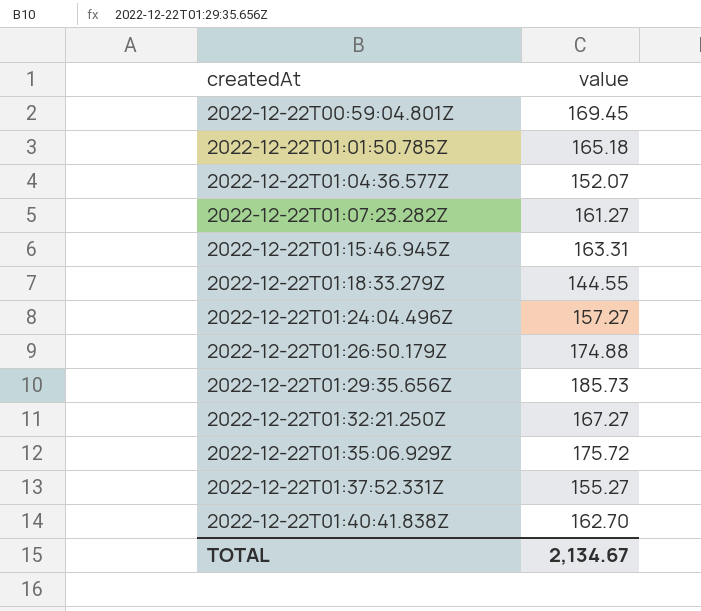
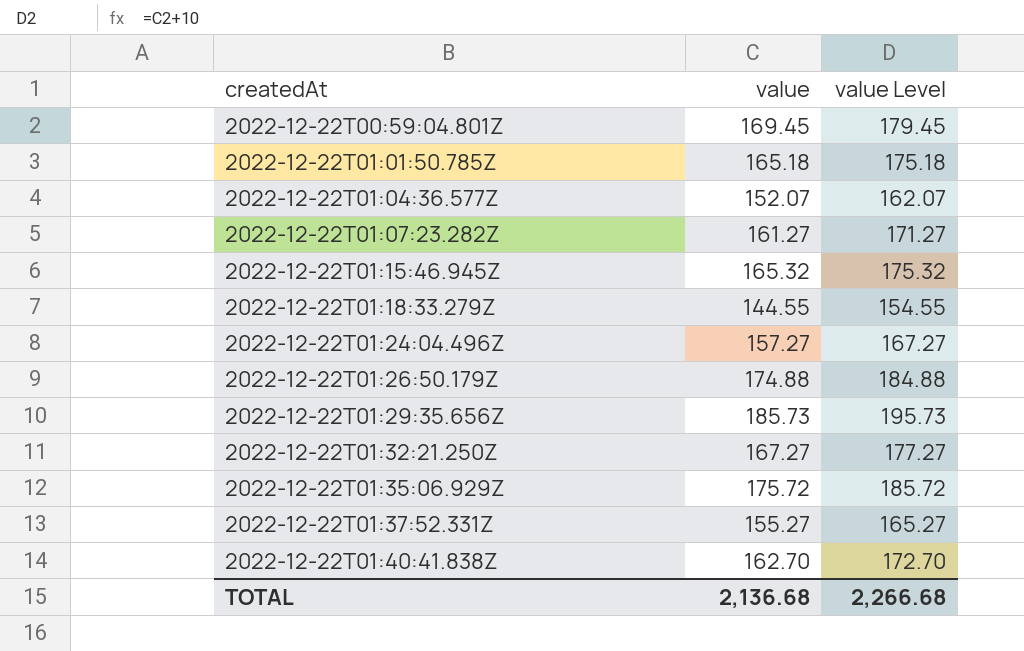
column value Level | formula: none -> [value] + 10
2022-12-22T01:15:46.945Z | value: 163.31 -> 165.32
TOTAL | value: 2,134.67 -> 2,136.68

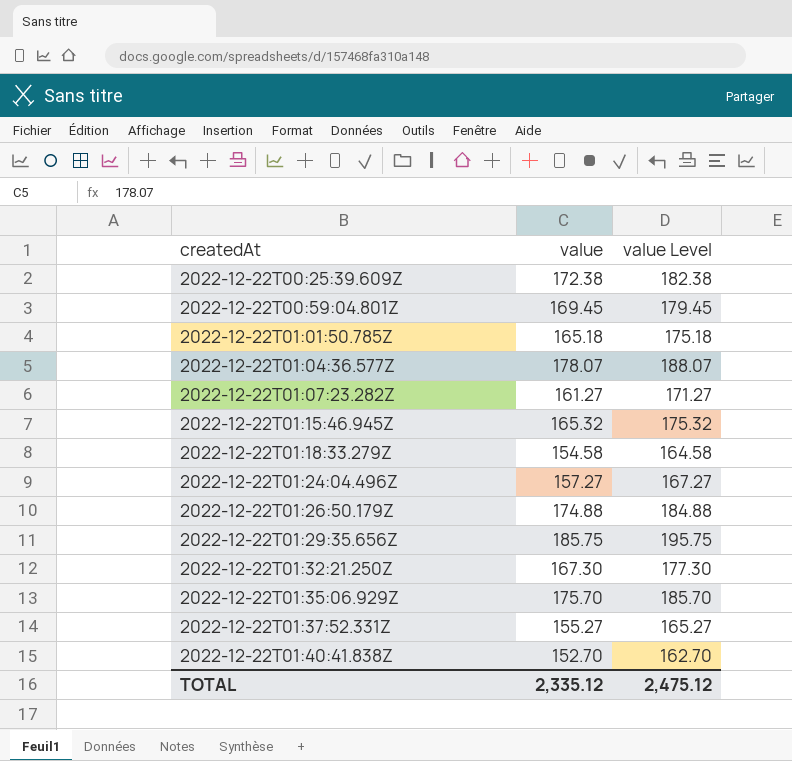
row 2022-12-22T00:25:39.609Z: none -> 172.38 | 182.38
2022-12-22T01:04:36.577Z | value: 152.07 -> 178.07
2022-12-22T01:04:36.577Z | value Level: 162.07 -> 188.07
2022-12-22T01:18:33.279Z | value: 144.55 -> 154.58
2022-12-22T01:18:33.279Z | value Level: 154.55 -> 164.58
2022-12-22T01:29:35.656Z | value: 185.73 -> 185.75
2022-12-22T01:29:35.656Z | value Level: 195.73 -> 195.75
2022-12-22T01:32:21.250Z | value: 167.27 -> 167.30
2022-12-22T01:32:21.250Z | value Level: 177.27 -> 177.30
2022-12-22T01:35:06.929Z | value: 175.72 -> 175.70
2022-12-22T01:35:06.929Z | value Level: 185.72 -> 185.70
2022-12-22T01:40:41.838Z | value: 162.70 -> 152.70
2022-12-22T01:40:41.838Z | value Level: 172.70 -> 162.70
TOTAL | value: 2,136.68 -> 2,335.12
TOTAL | value Level: 2,266.68 -> 2,475.12

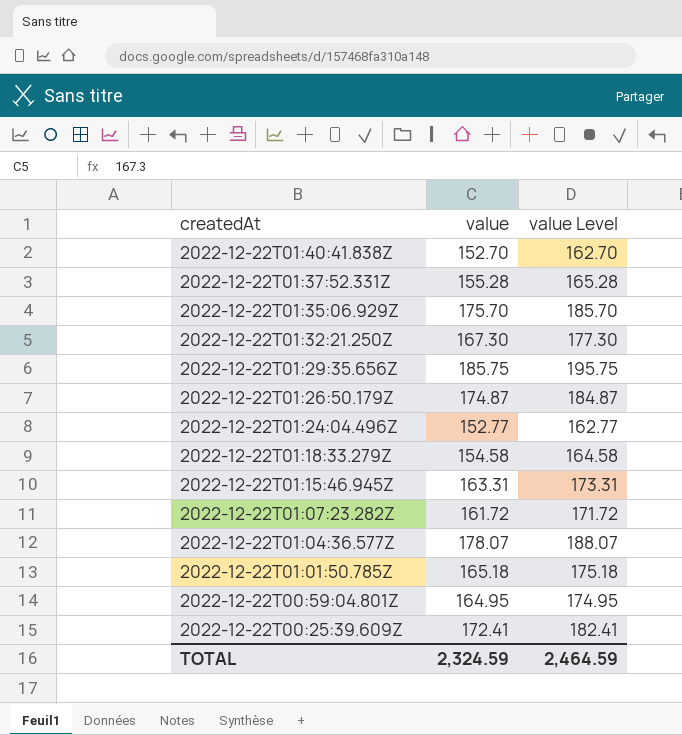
row order: createdAt ascending -> createdAt descending
2022-12-22T01:37:52.331Z | value: 155.27 -> 155.28
2022-12-22T01:37:52.331Z | value Level: 165.27 -> 165.28
2022-12-22T01:26:50.179Z | value: 174.88 -> 174.87
2022-12-22T01:26:50.179Z | value Level: 184.88 -> 184.87
2022-12-22T01:24:04.496Z | value: 157.27 -> 152.77
2022-12-22T01:24:04.496Z | value Level: 167.27 -> 162.77
2022-12-22T01:15:46.945Z | value: 165.32 -> 163.31
2022-12-22T01:15:46.945Z | value Level: 175.32 -> 173.31
2022-12-22T01:07:23.282Z | value: 161.27 -> 161.72
2022-12-22T01:07:23.282Z | value Level: 171.27 -> 171.72
2022-12-22T00:59:04.801Z | value: 169.45 -> 164.95
2022-12-22T00:59:04.801Z | value Level: 179.45 -> 174.95
2022-12-22T00:25:39.609Z | value: 172.38 -> 172.41
2022-12-22T00:25:39.609Z | value Level: 182.38 -> 182.41
TOTAL | value: 2,335.12 -> 2,324.59
TOTAL | value Level: 2,475.12 -> 2,464.59

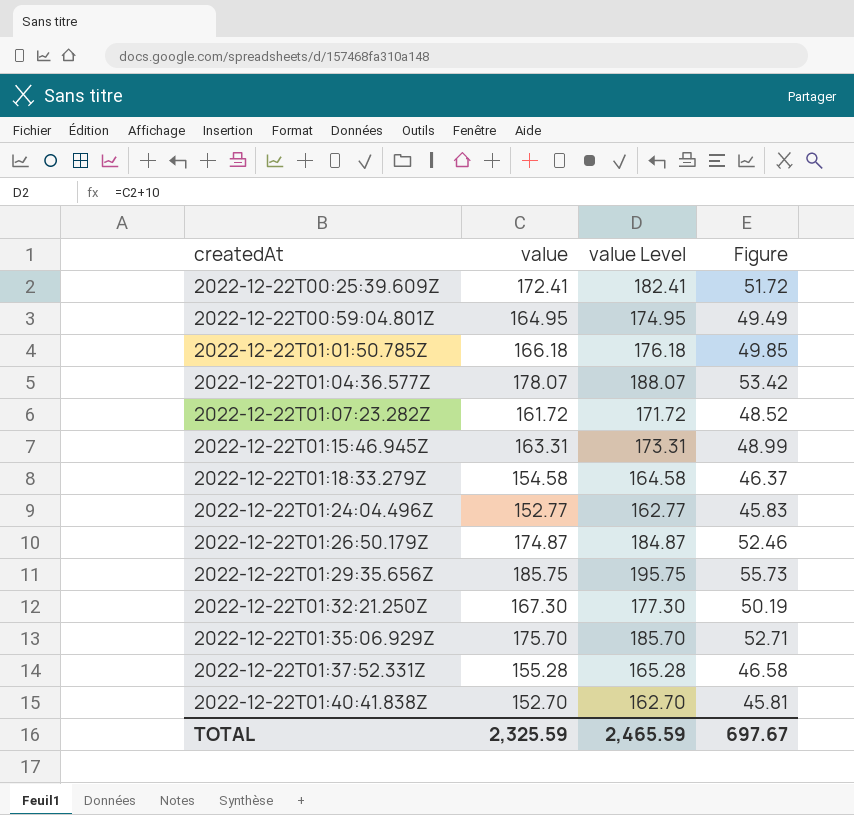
row order: createdAt descending -> createdAt ascending
column Figure | formula: none -> [value] * 0.3
2022-12-22T01:01:50.785Z | value: 165.18 -> 166.18
2022-12-22T01:01:50.785Z | value Level: 175.18 -> 176.18
TOTAL | value: 2,324.59 -> 2,325.59
TOTAL | value Level: 2,464.59 -> 2,465.59

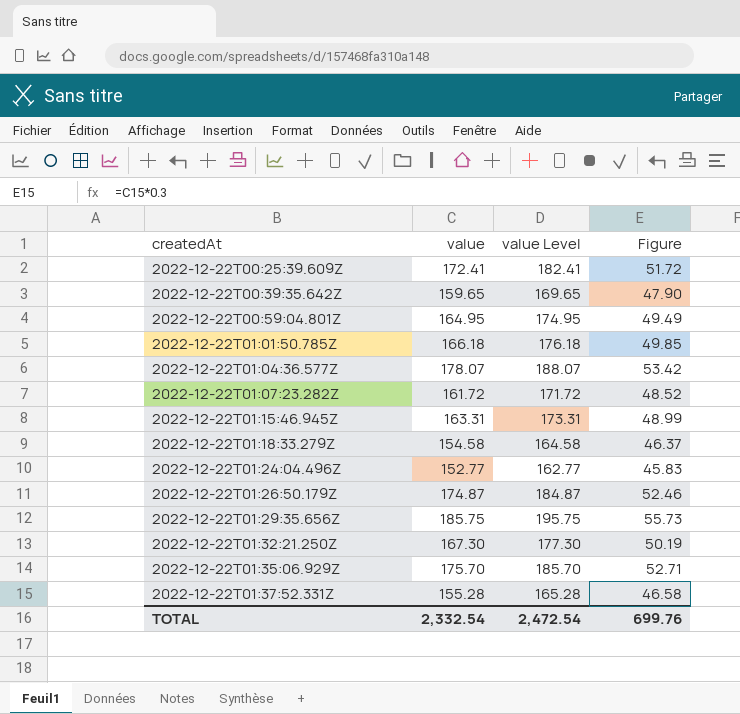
row 2022-12-22T01:40:41.838Z: 152.70 | 162.70 | 45.81 -> none
row 2022-12-22T00:39:35.642Z: none -> 159.65 | 169.65 | 47.90
TOTAL | value: 2,325.59 -> 2,332.54
TOTAL | value Level: 2,465.59 -> 2,472.54
TOTAL | Figure: 697.67 -> 699.76

